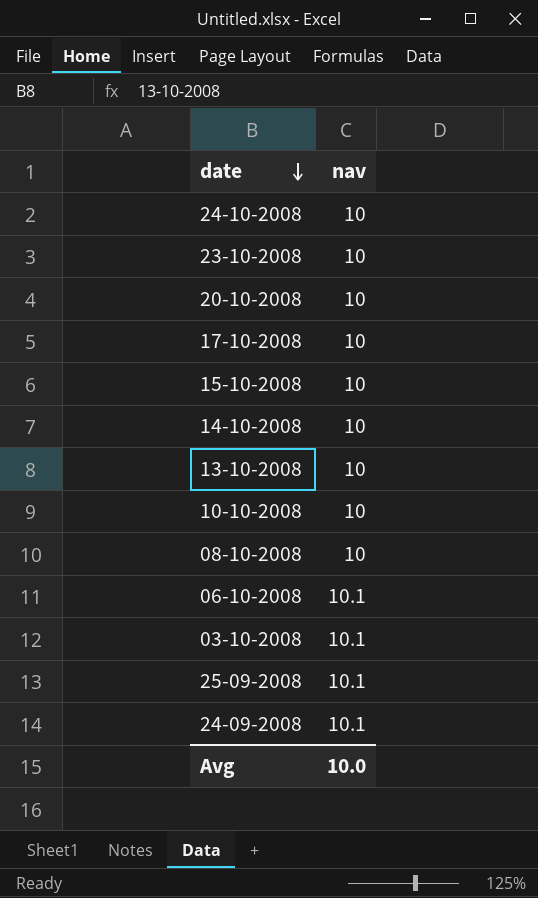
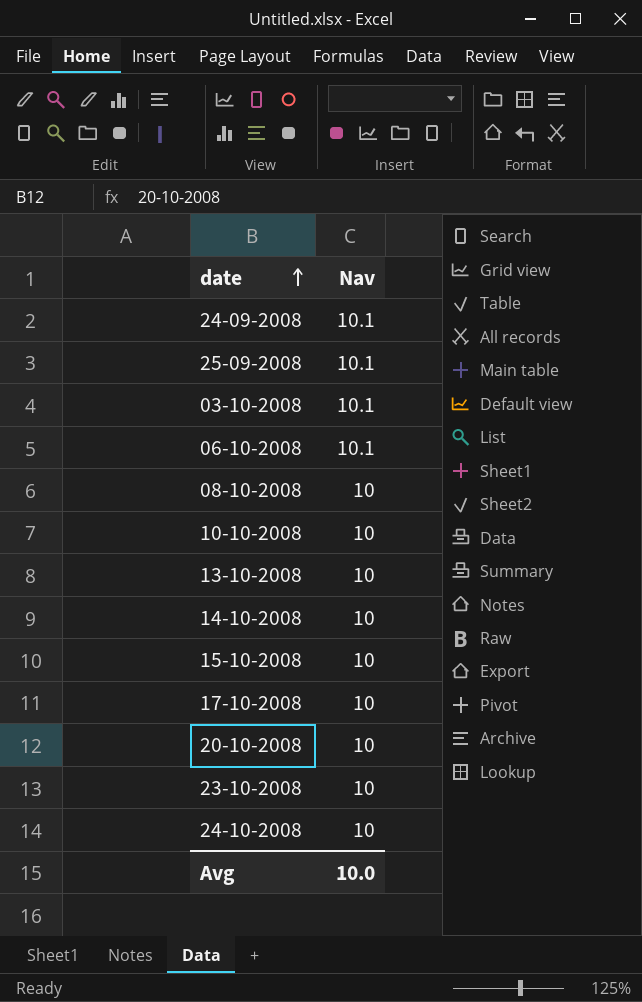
row order: date descending -> date ascending
column name: nav -> Nav

